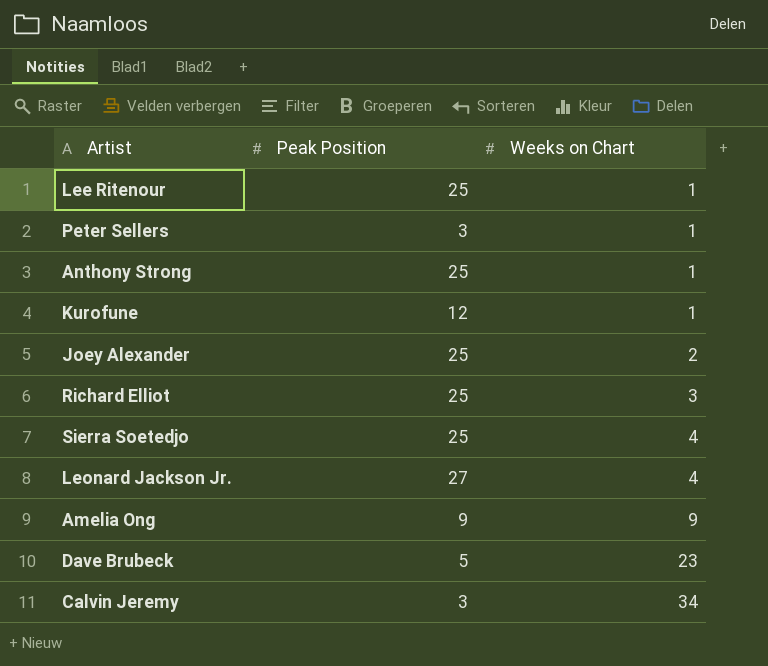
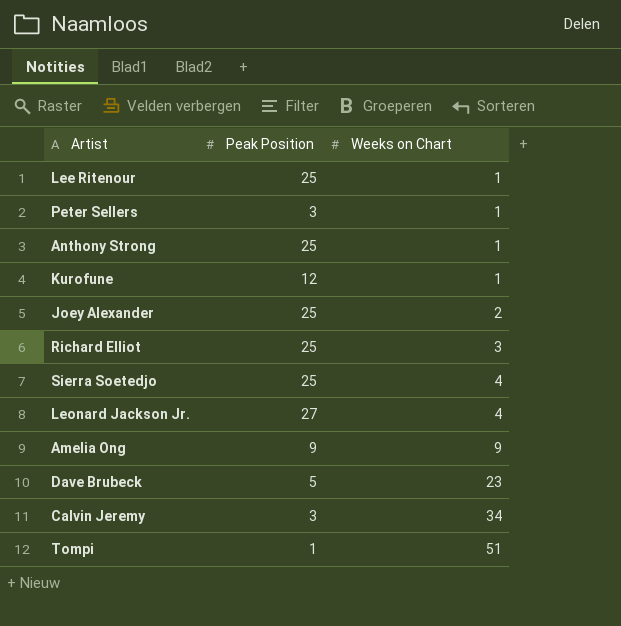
row Tompi: none -> 1 | 51

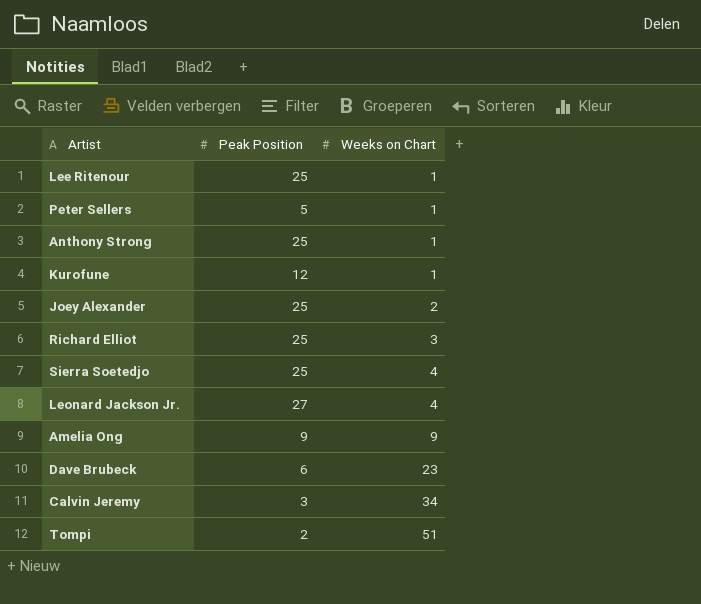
Peter Sellers | Peak Position: 3 -> 5
Dave Brubeck | Peak Position: 5 -> 6
Tompi | Peak Position: 1 -> 2

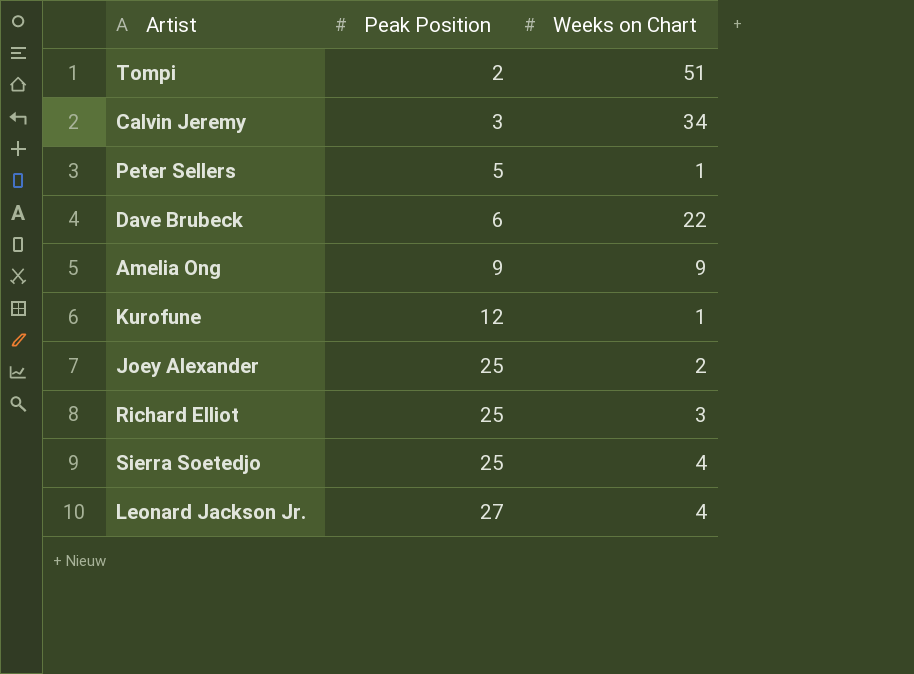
row order: Weeks on Chart ascending -> Peak Position ascending
row Lee Ritenour: 25 | 1 -> none
row Anthony Strong: 25 | 1 -> none
Dave Brubeck | Weeks on Chart: 23 -> 22

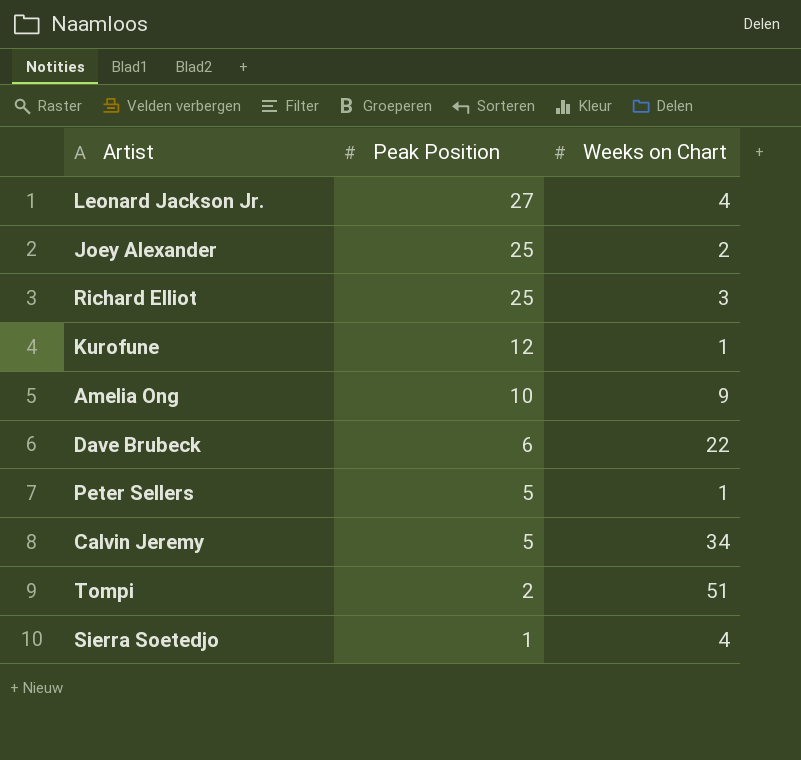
row order: Peak Position ascending -> Peak Position descending
Amelia Ong | Peak Position: 9 -> 10
Calvin Jeremy | Peak Position: 3 -> 5
Sierra Soetedjo | Peak Position: 25 -> 1

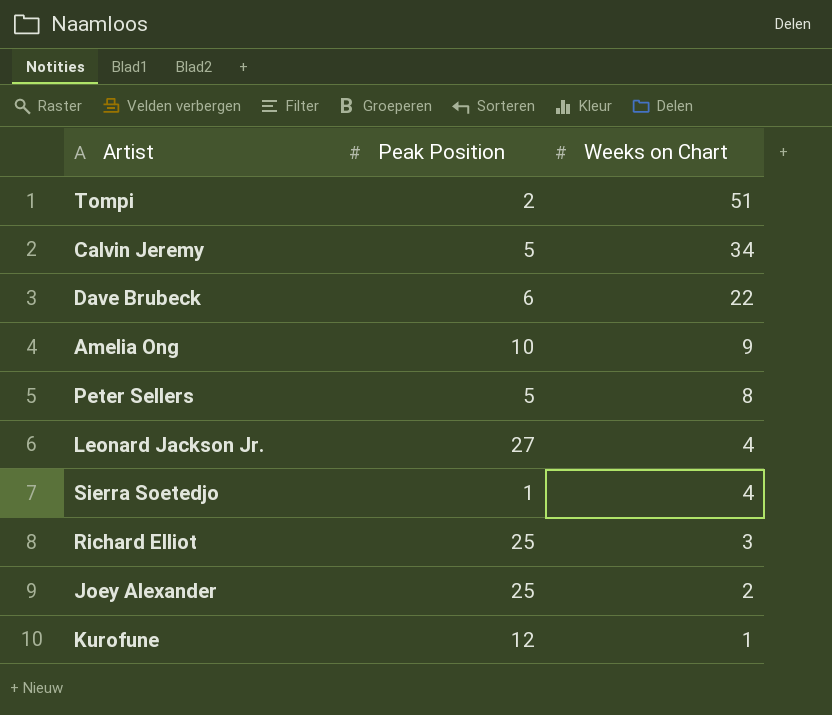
row order: Peak Position descending -> Weeks on Chart descending
Peter Sellers | Weeks on Chart: 1 -> 8

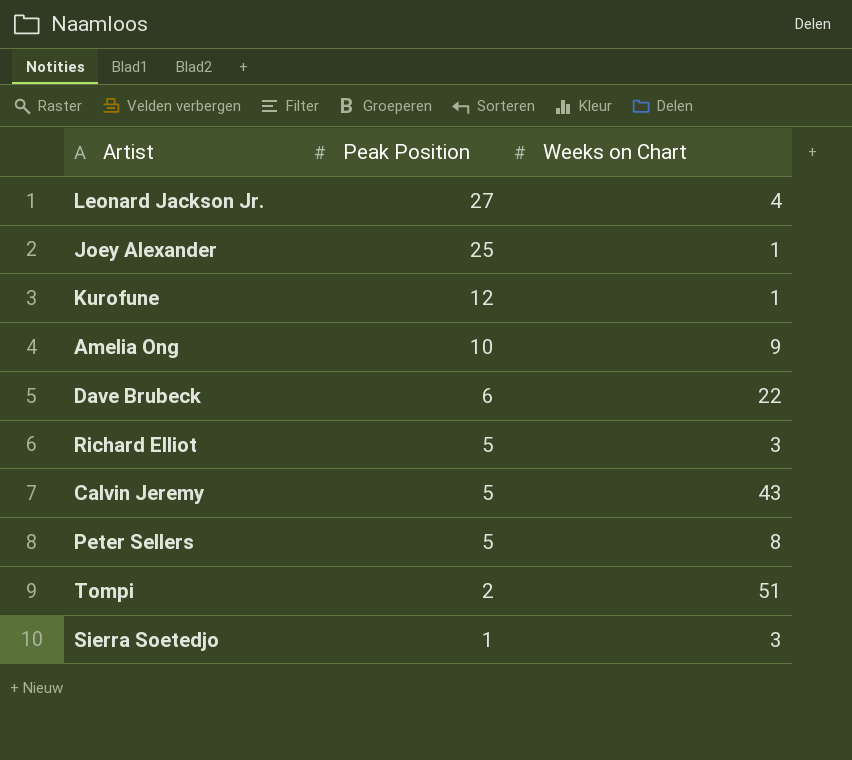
row order: Weeks on Chart descending -> Peak Position descending
Joey Alexander | Weeks on Chart: 2 -> 1
Richard Elliot | Peak Position: 25 -> 5
Calvin Jeremy | Weeks on Chart: 34 -> 43
Sierra Soetedjo | Weeks on Chart: 4 -> 3

